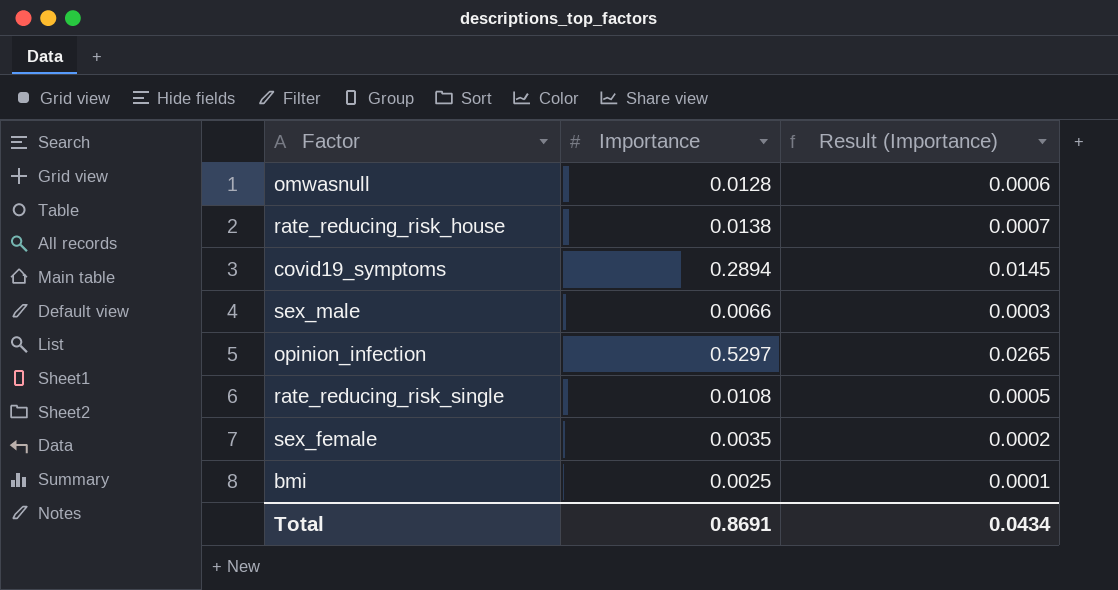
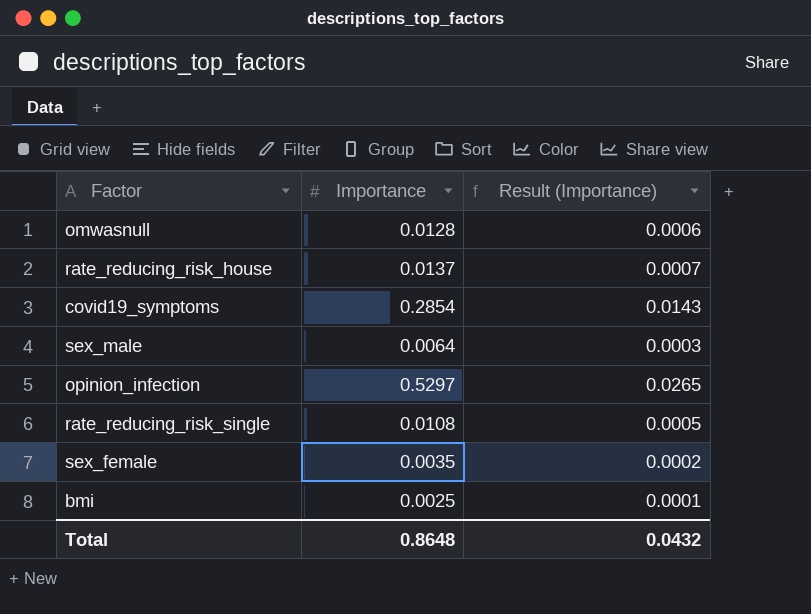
rate_reducing_risk_house | Importance: 0.0138 -> 0.0137
covid19_symptoms | Importance: 0.2894 -> 0.2854
covid19_symptoms | Result (Importance): 0.0145 -> 0.0143
sex_male | Importance: 0.0066 -> 0.0064
Total | Importance: 0.8691 -> 0.8648
Total | Result (Importance): 0.0434 -> 0.0432

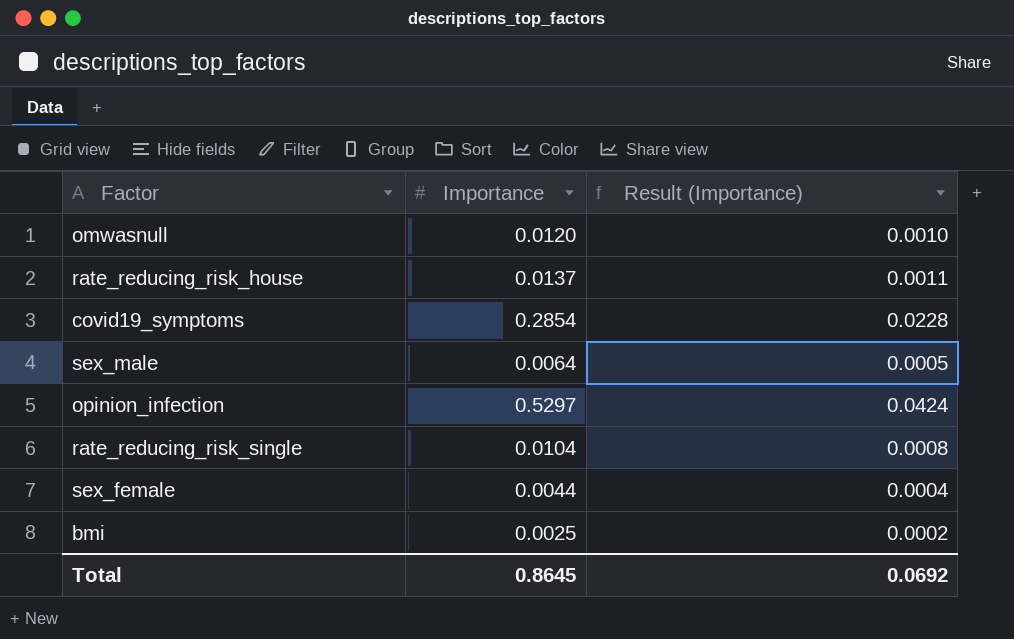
column Result (Importance) | formula: [Importance] * 0.05 -> [Importance] * 0.08
omwasnull | Importance: 0.0128 -> 0.0120
rate_reducing_risk_single | Importance: 0.0108 -> 0.0104
sex_female | Importance: 0.0035 -> 0.0044
Total | Importance: 0.8648 -> 0.8645
Total | Result (Importance): 0.0432 -> 0.0692

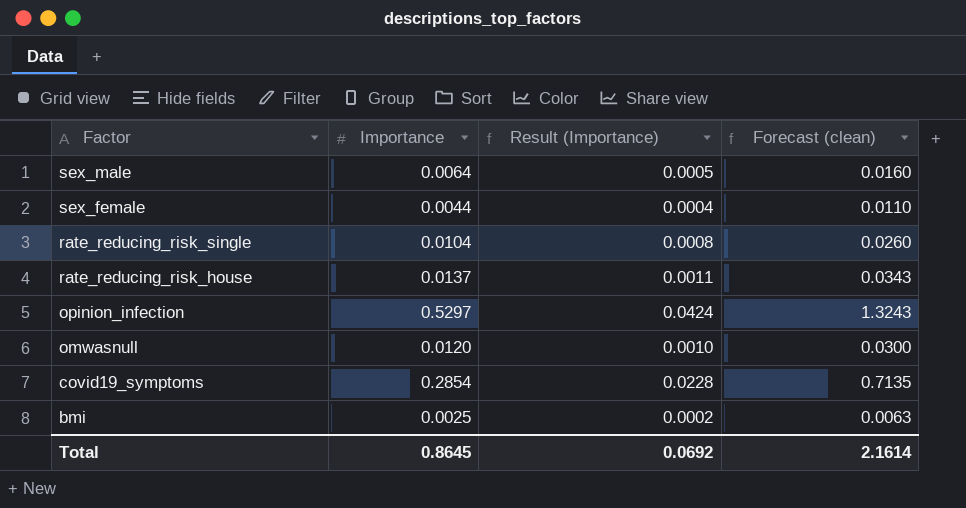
row order: none -> Factor descending
column Forecast (clean) | formula: none -> [Importance] * 2.5

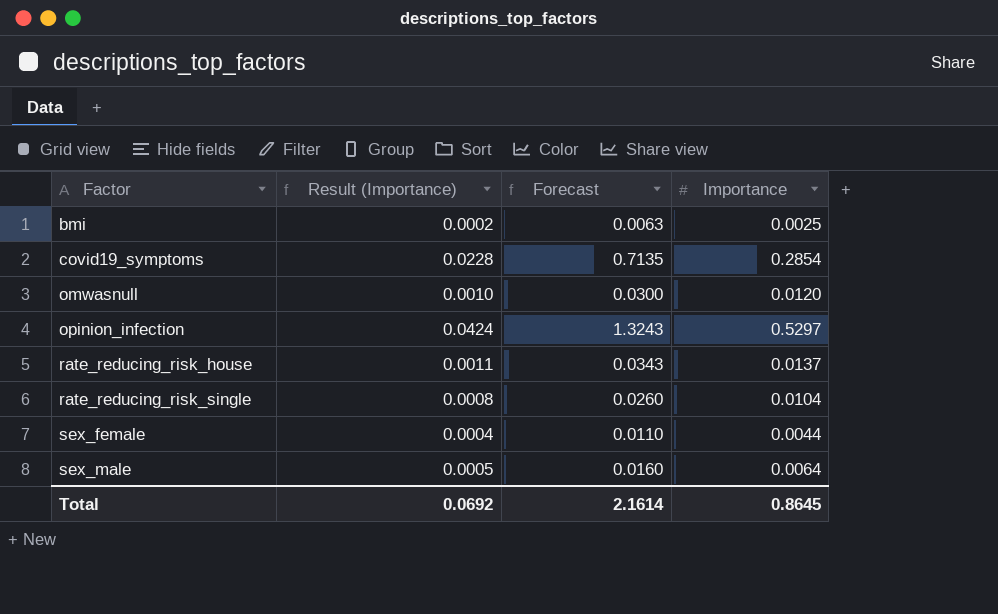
row order: Factor descending -> Factor ascending
column name: Forecast (clean) -> Forecast
column Importance | position: 2 -> 4

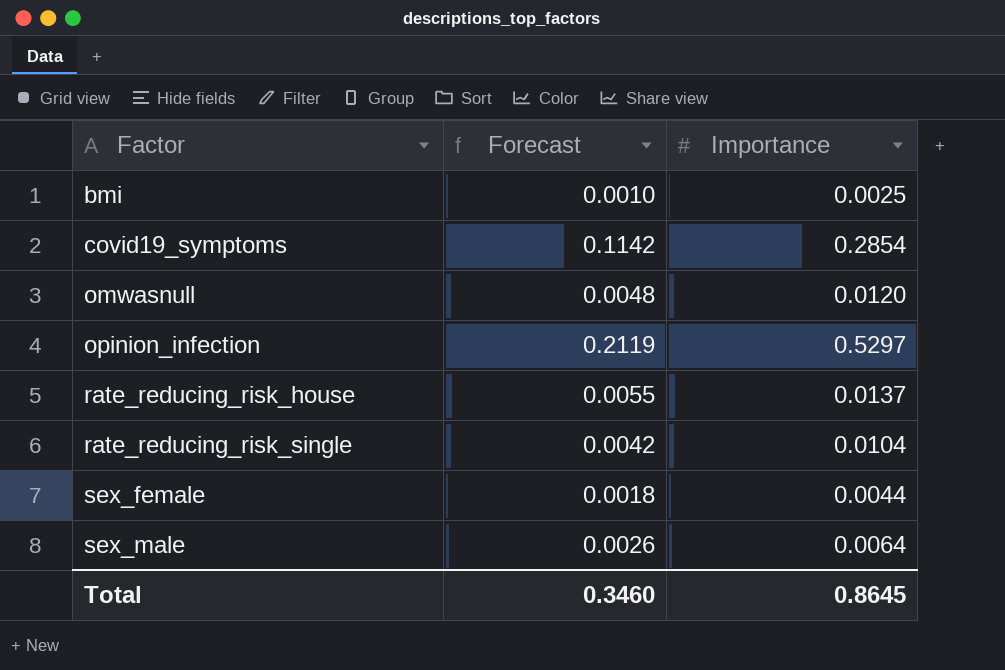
column Result (Importance) | formula: [Importance] * 0.08 -> none
column Forecast | formula: [Importance] * 2.5 -> [Importance] * 0.4
Total | Forecast: 2.1614 -> 0.3460

